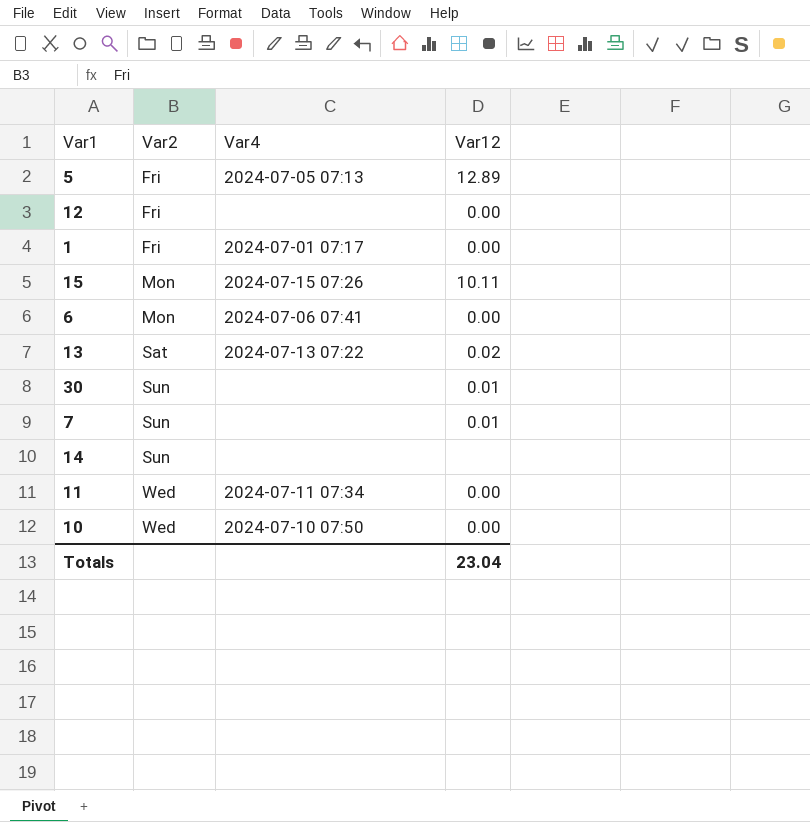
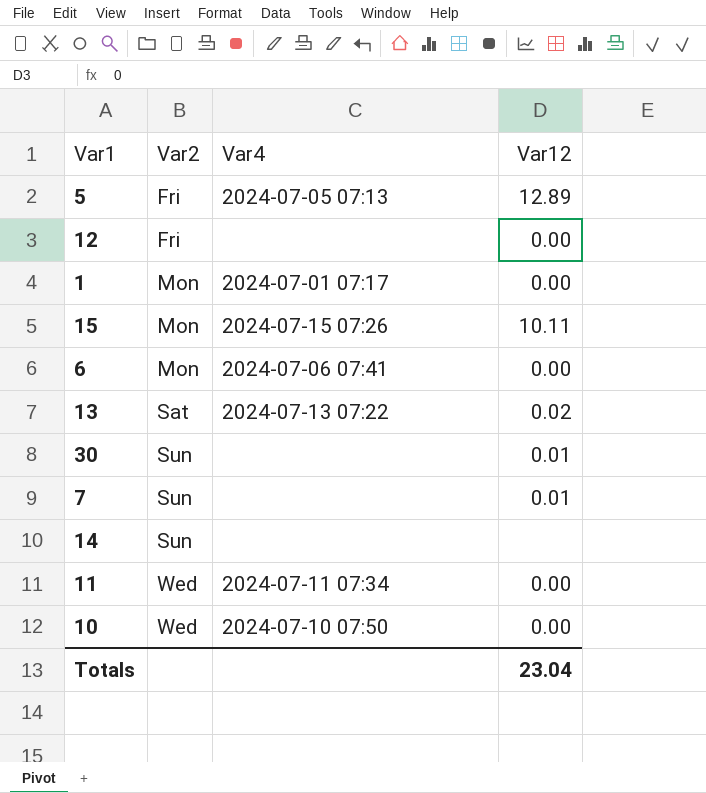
1 | Var2: Fri -> Mon

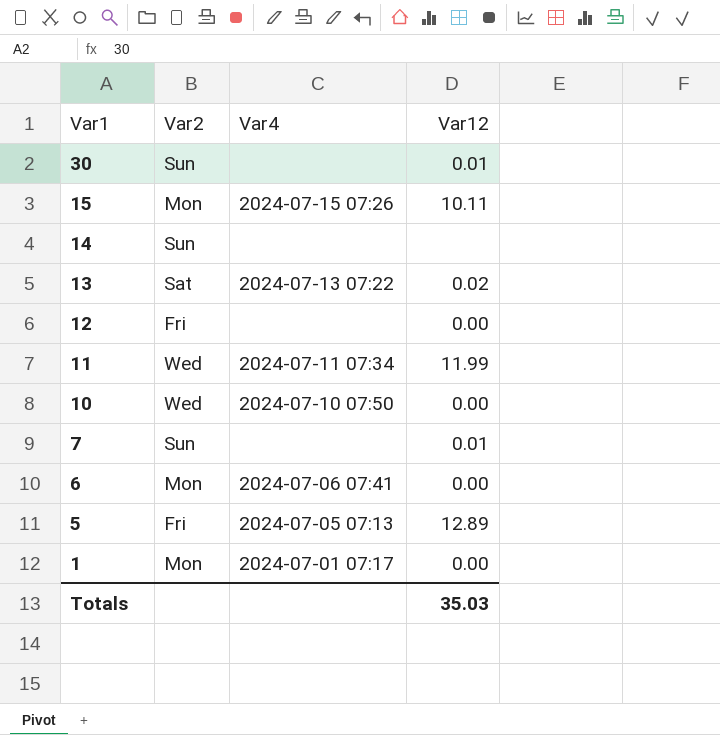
row order: Var2 ascending -> Var1 descending
11 | Var12: 0.00 -> 11.99
Totals | Var12: 23.04 -> 35.03

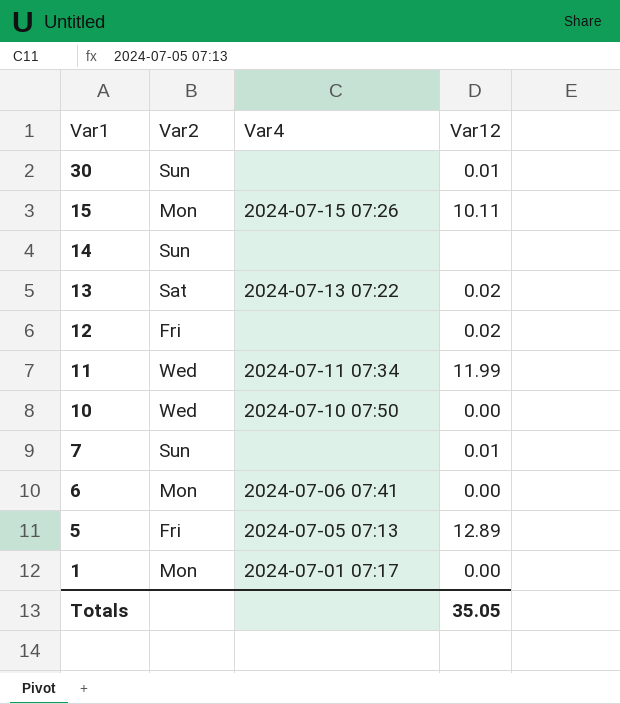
12 | Var12: 0.00 -> 0.02
Totals | Var12: 35.03 -> 35.05

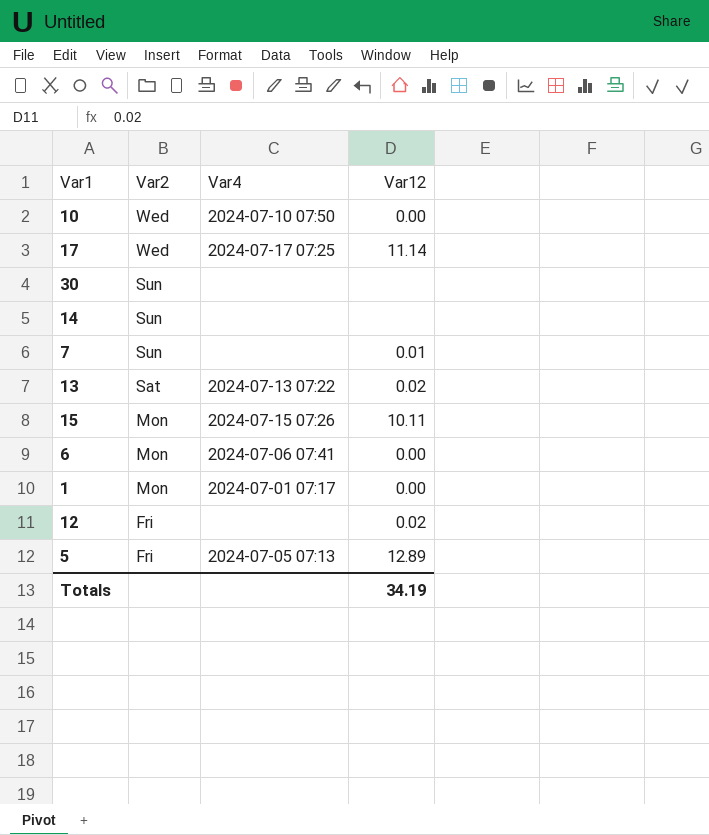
row order: Var1 descending -> Var2 descending
row 11: Wed | 2024-07-11 07:34 | 11.99 -> none
row 17: none -> Wed | 2024-07-17 07:25 | 11.14
30 | Var12: 0.01 -> none
Totals | Var12: 35.05 -> 34.19

